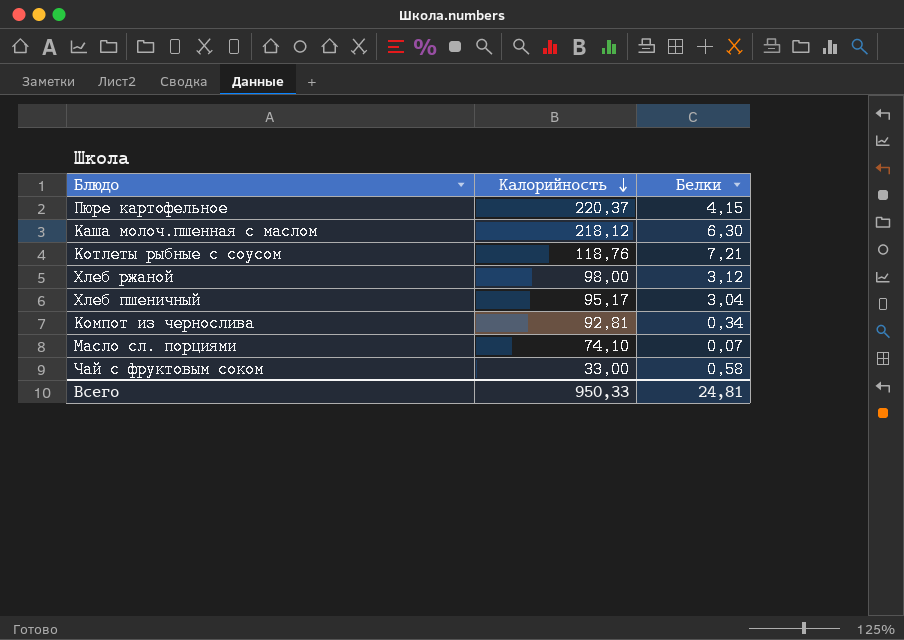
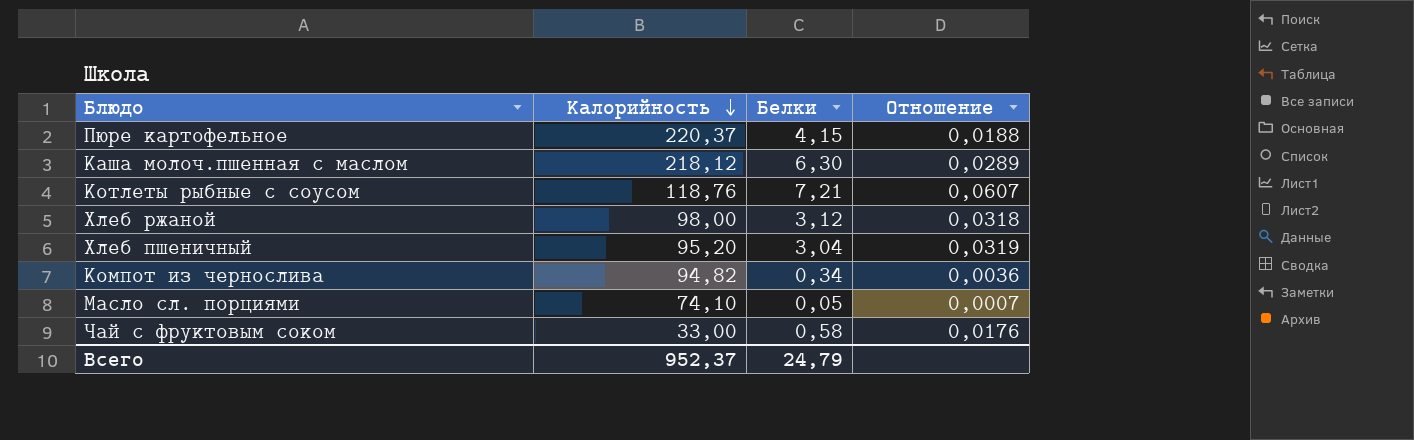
column Отношение | formula: none -> [Белки] / [Калорийность]
Хлеб пшеничный | Калорийность: 95,17 -> 95,20
Компот из чернослива | Калорийность: 92,81 -> 94,82
Масло сл. порциями | Белки: 0,07 -> 0,05
Всего | Калорийность: 950,33 -> 952,37
Всего | Белки: 24,81 -> 24,79

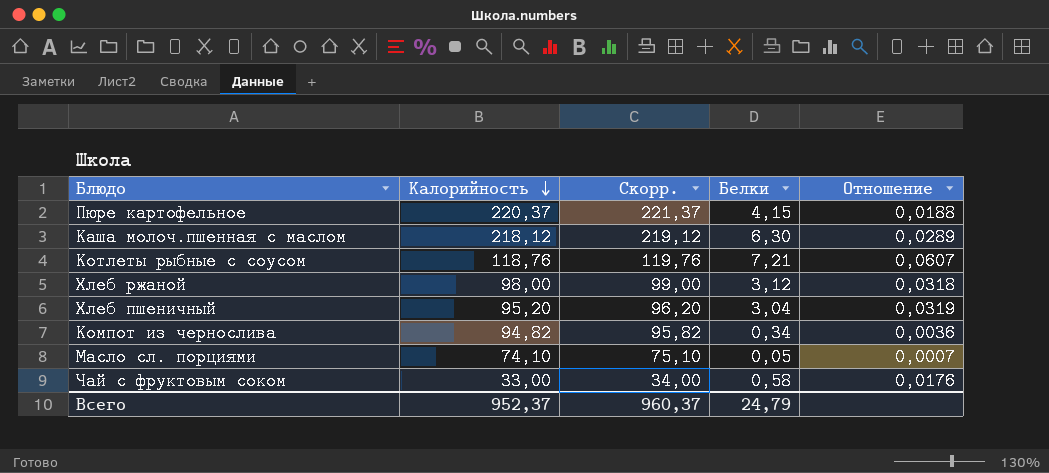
column Скорр. | formula: none -> [Калорийность] + 1

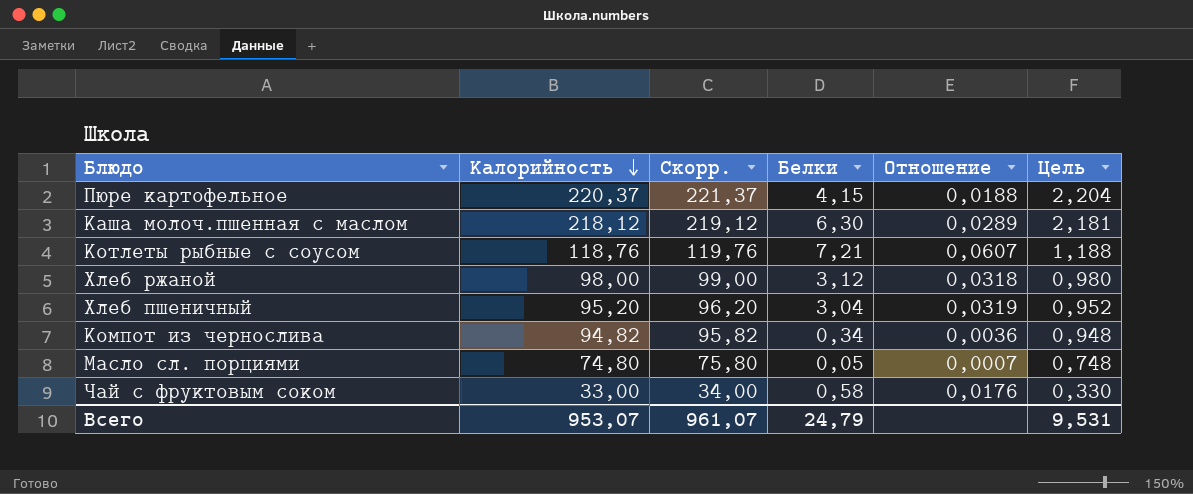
column Цель | formula: none -> [Калорийность] * 0,01
Масло сл. порциями | Калорийность: 74,10 -> 74,80
Масло сл. порциями | Скорр.: 75,10 -> 75,80
Всего | Калорийность: 952,37 -> 953,07
Всего | Скорр.: 960,37 -> 961,07

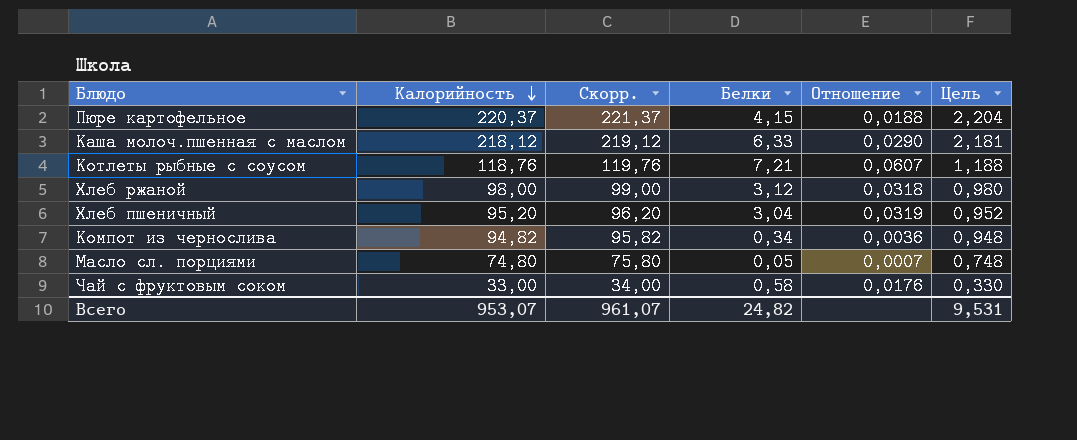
Каша молоч.пшенная с маслом | Белки: 6,30 -> 6,33
Каша молоч.пшенная с маслом | Отношение: 0,0289 -> 0,0290
Всего | Белки: 24,79 -> 24,82

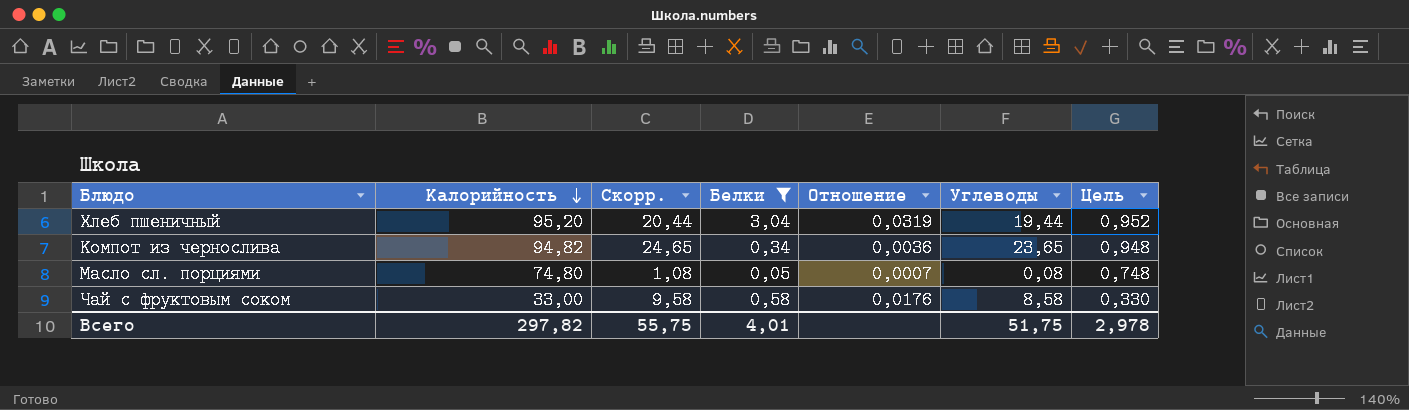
filter: none -> Белки <= 3,04
column Скорр. | formula: [Калорийность] + 1 -> [Углеводы] + 1
column Углеводы | position: none -> 6
Всего | Калорийность: 953,07 -> 297,82
Всего | Скорр.: 961,07 -> 55,75
Всего | Белки: 24,82 -> 4,01
Всего | Цель: 9,531 -> 2,978

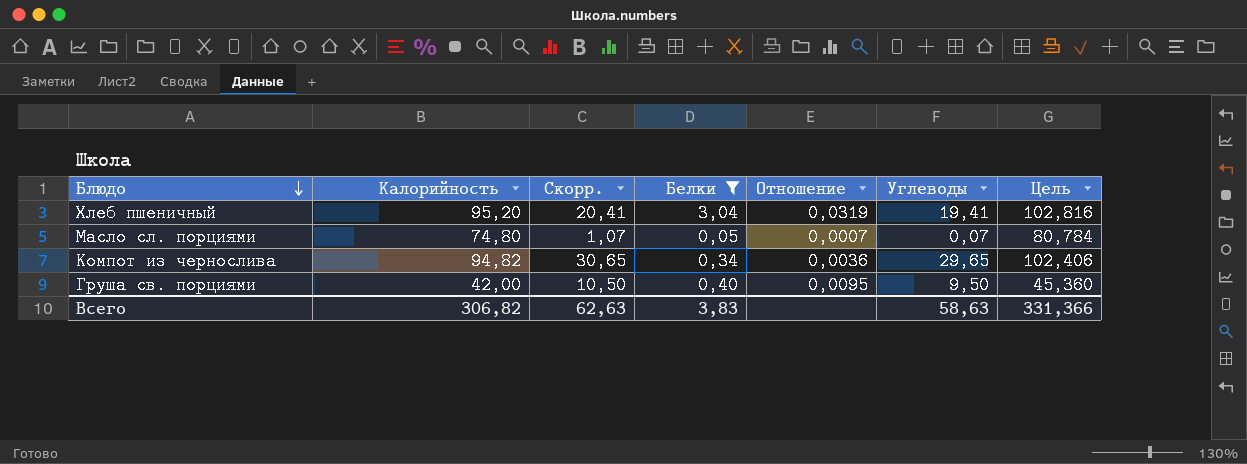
row order: Калорийность descending -> Блюдо descending
column Цель | formula: [Калорийность] * 0,01 -> [Калорийность] * 1,08
row Чай с фруктовым соком: 33,00 | 9,58 | 0,58 | 0,0176 | 8,58 | 0,330 -> none
Хлеб пшеничный | Скорр.: 20,44 -> 20,41
Хлеб пшеничный | Углеводы: 19,44 -> 19,41
Масло сл. порциями | Скорр.: 1,08 -> 1,07
Масло сл. порциями | Углеводы: 0,08 -> 0,07
Компот из чернослива | Скорр.: 24,65 -> 30,65
Компот из чернослива | Углеводы: 23,65 -> 29,65
row Груша св. порциями: none -> 42,00 | 10,50 | 0,40 | 0,0095 | 9,50 | 45,360
Всего | Калорийность: 297,82 -> 306,82
Всего | Скорр.: 55,75 -> 62,63
Всего | Белки: 4,01 -> 3,83
Всего | Углеводы: 51,75 -> 58,63
Всего | Цель: 2,978 -> 331,366

